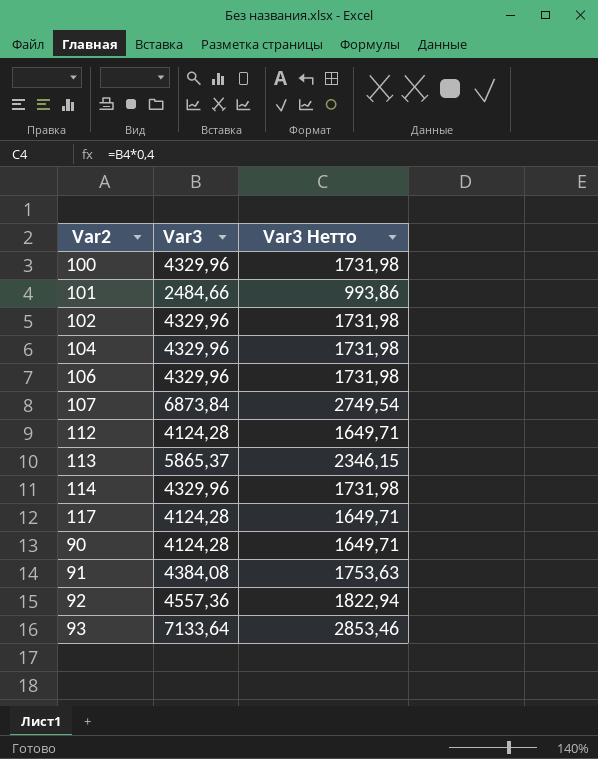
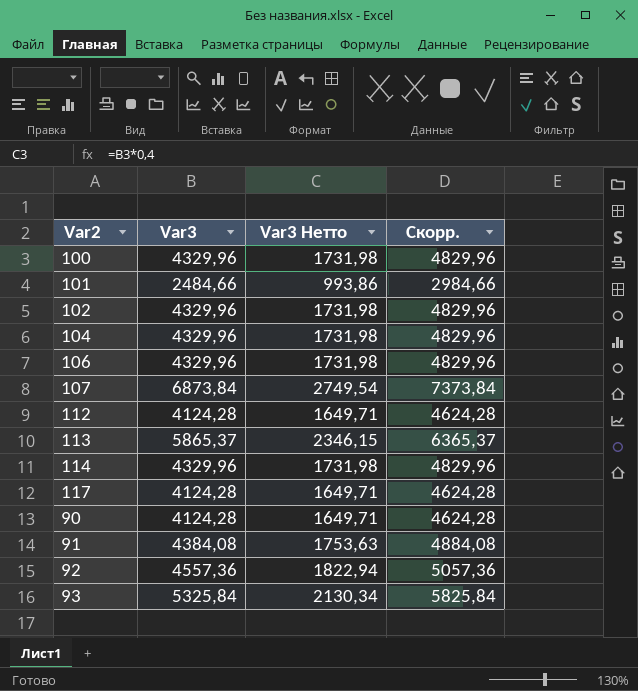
column Скорр. | formula: none -> [Var3] + 500
93 | Var3: 7133,64 -> 5325,84
93 | Var3 Нетто: 2853,46 -> 2130,34

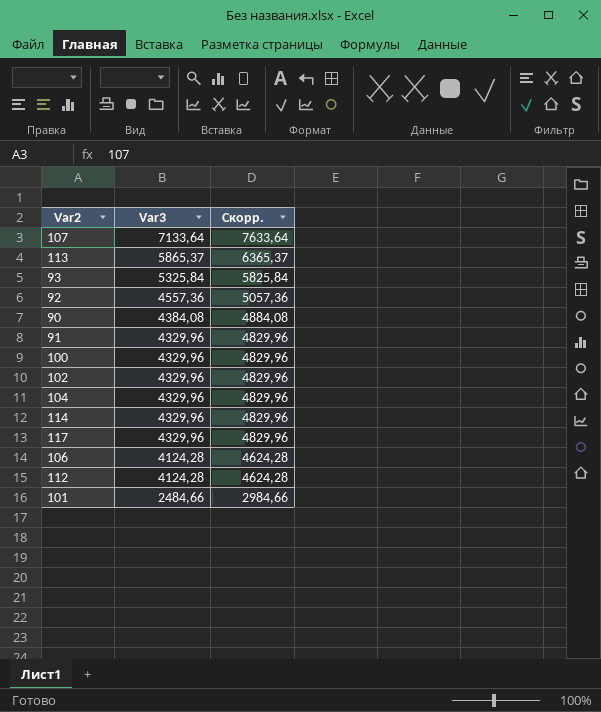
row order: none -> Var3 descending
column Var3 Нетто | formula: [Var3] * 0,4 -> none
107 | Var3: 6873,84 -> 7133,64
107 | Скорр.: 7373,84 -> 7633,64
90 | Var3: 4124,28 -> 4384,08
90 | Скорр.: 4624,28 -> 4884,08
91 | Var3: 4384,08 -> 4329,96
91 | Скорр.: 4884,08 -> 4829,96
117 | Var3: 4124,28 -> 4329,96
117 | Скорр.: 4624,28 -> 4829,96
106 | Var3: 4329,96 -> 4124,28
106 | Скорр.: 4829,96 -> 4624,28

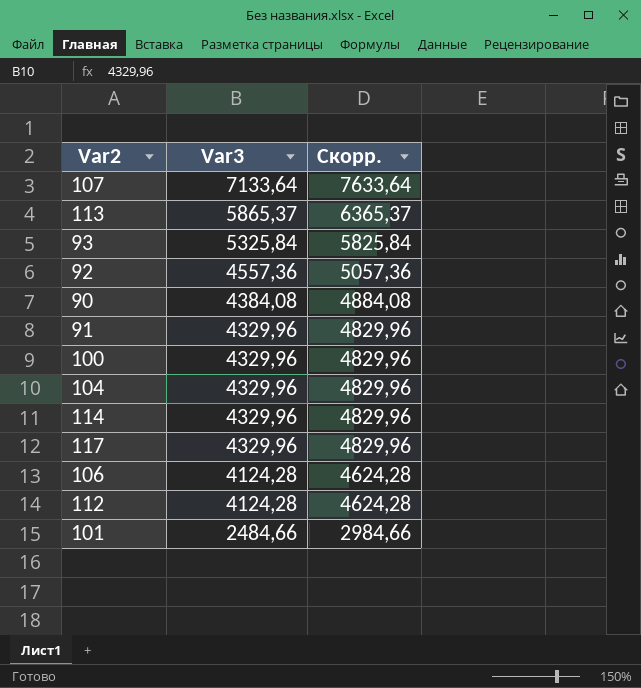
row 102: 4329,96 | 4829,96 -> none

